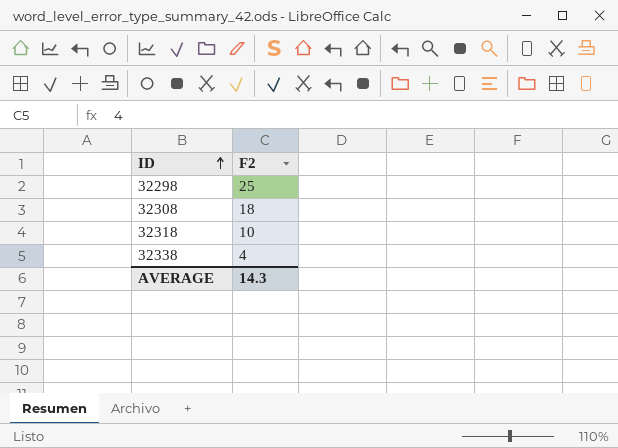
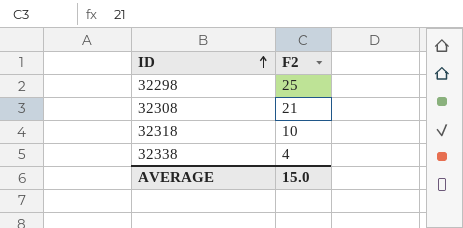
32308 | F2: 18 -> 21
AVERAGE | F2: 14.3 -> 15.0

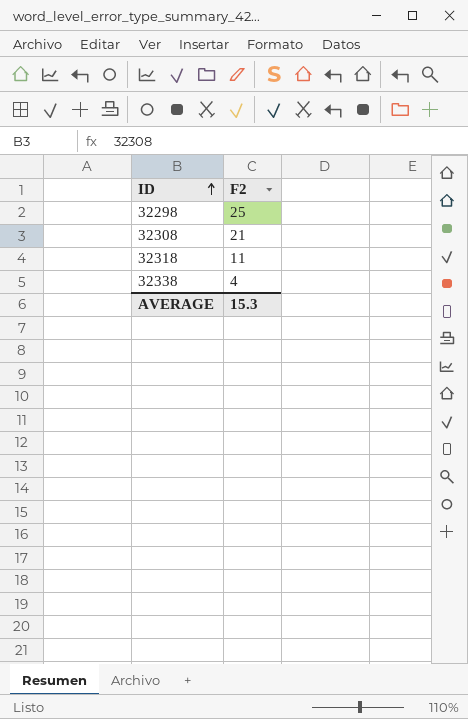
32318 | F2: 10 -> 11
AVERAGE | F2: 15.0 -> 15.3

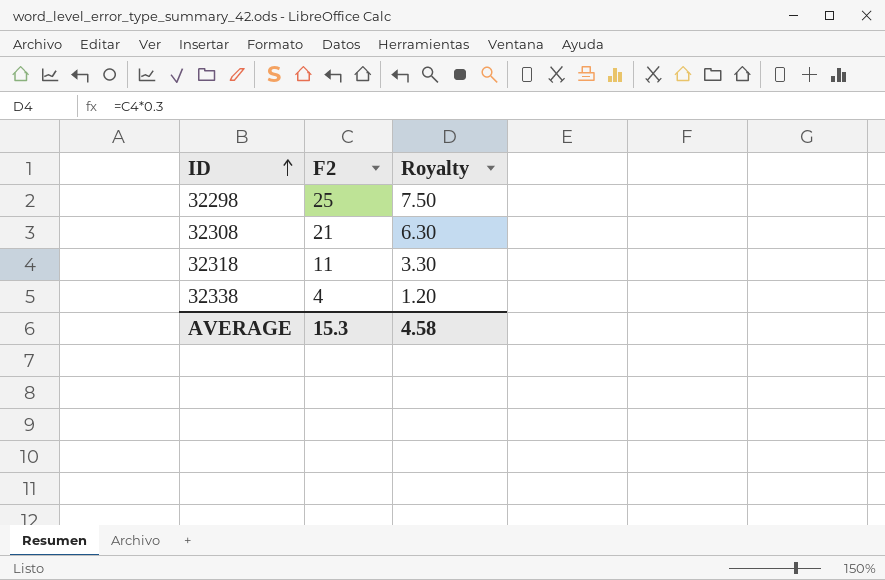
column Royalty | formula: none -> [F2] * 0.3

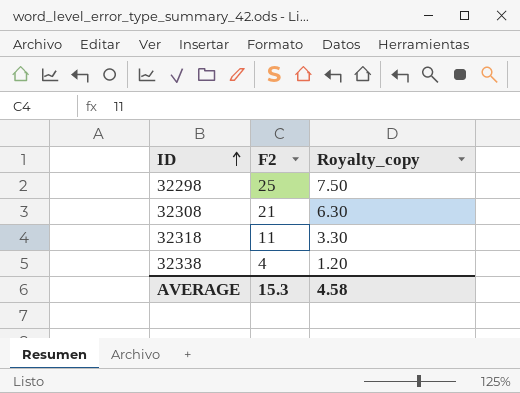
column name: Royalty -> Royalty_copy

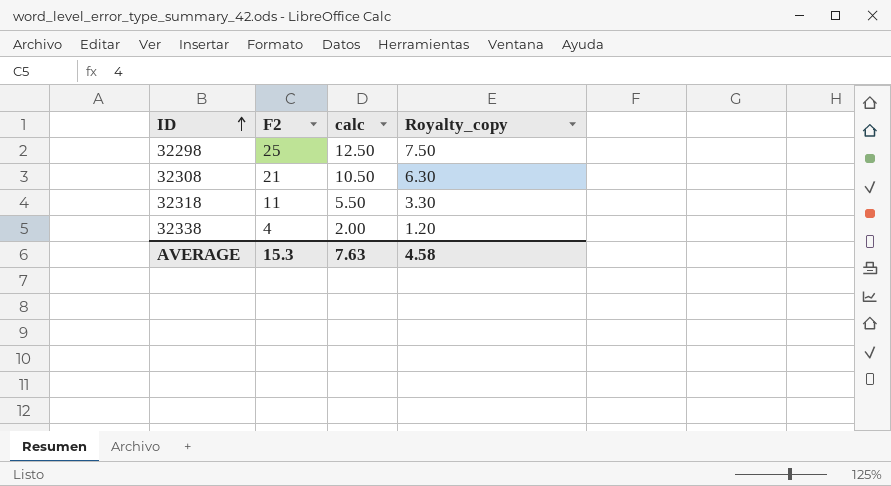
column calc | formula: none -> [F2] * 0.5

